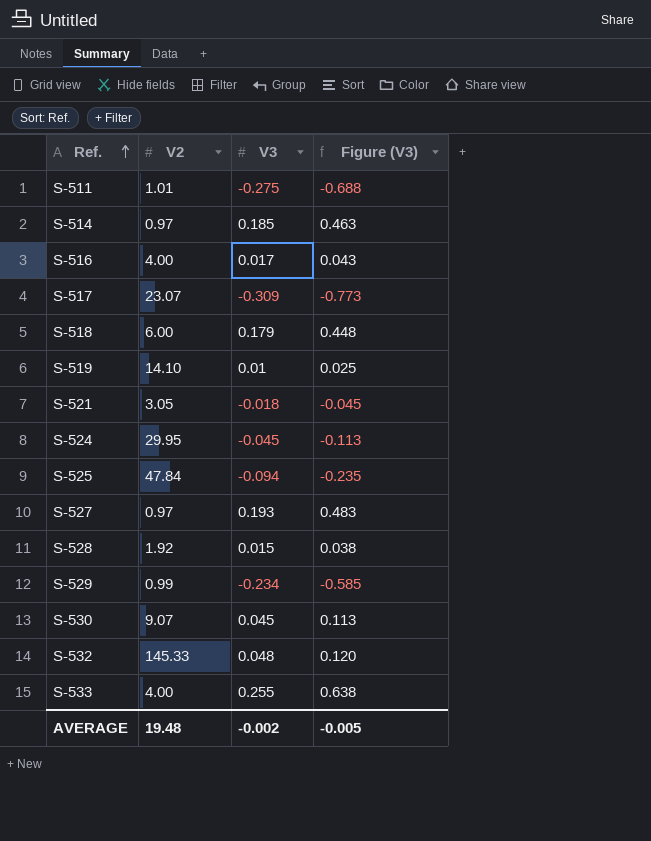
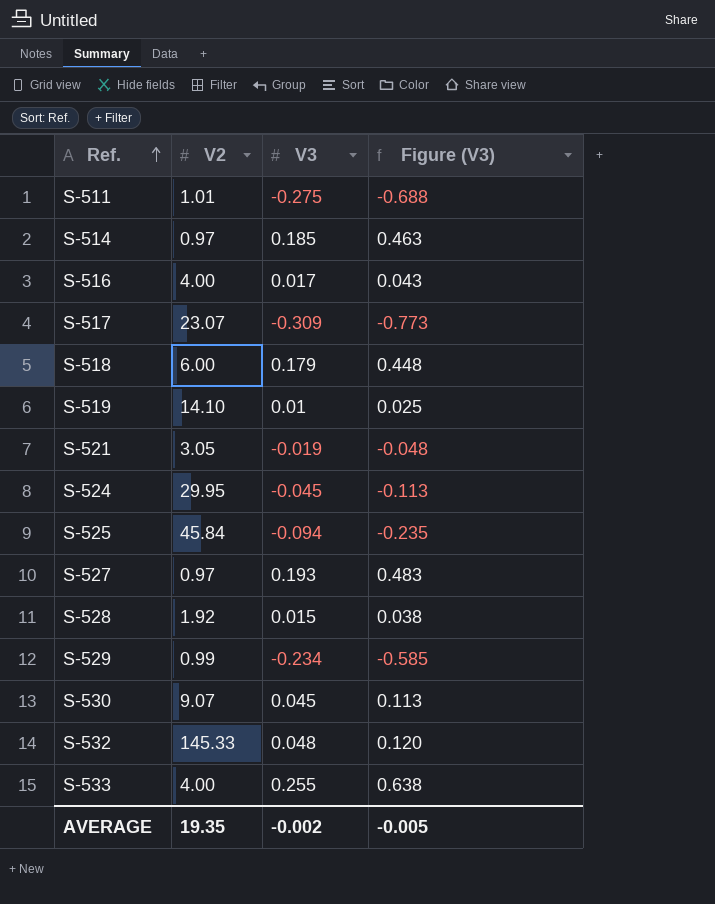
S-521 | V3: -0.018 -> -0.019
S-521 | Figure (V3): -0.045 -> -0.048
S-525 | V2: 47.84 -> 45.84
AVERAGE | V2: 19.48 -> 19.35

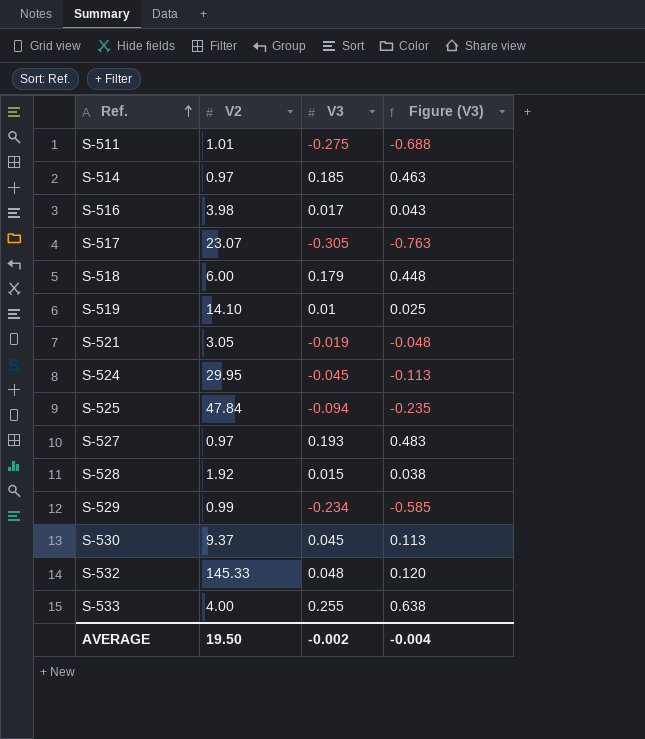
S-516 | V2: 4.00 -> 3.98
S-517 | V3: -0.309 -> -0.305
S-517 | Figure (V3): -0.773 -> -0.763
S-525 | V2: 45.84 -> 47.84
S-530 | V2: 9.07 -> 9.37
AVERAGE | V2: 19.35 -> 19.50
AVERAGE | Figure (V3): -0.005 -> -0.004

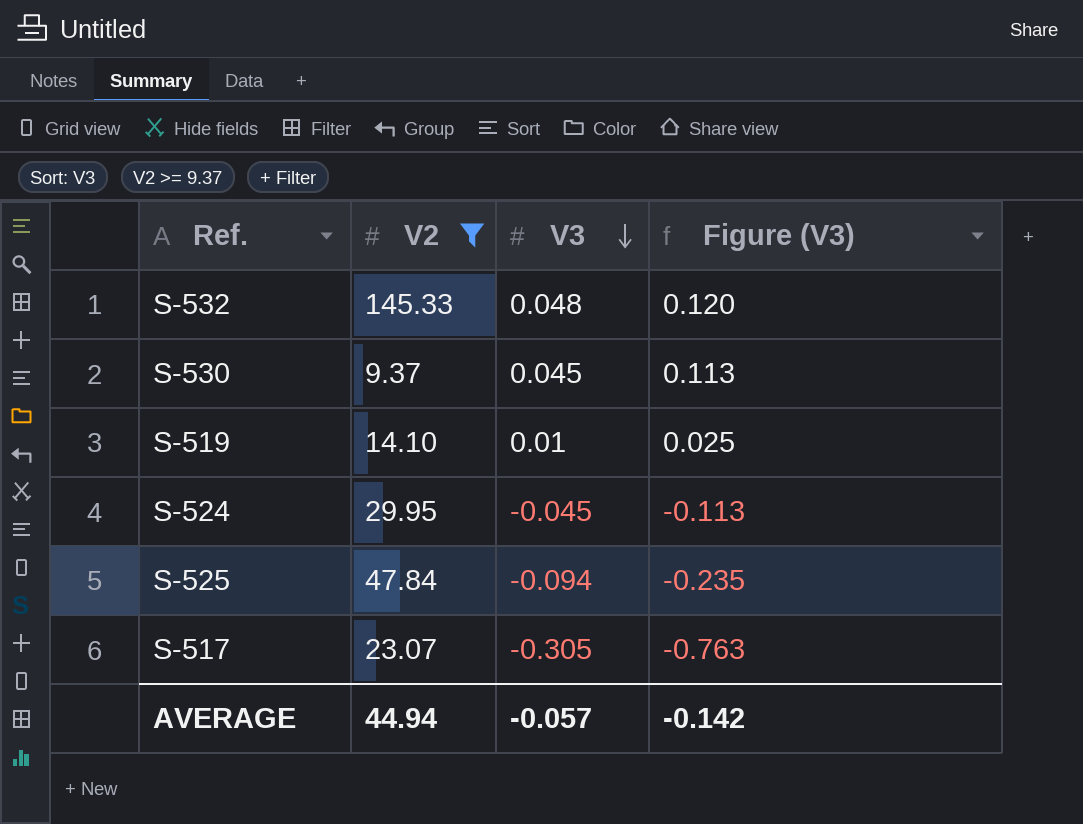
filter: none -> V2 >= 9.37
row order: Ref. ascending -> V3 descending
AVERAGE | V2: 19.50 -> 44.94
AVERAGE | V3: -0.002 -> -0.057
AVERAGE | Figure (V3): -0.004 -> -0.142

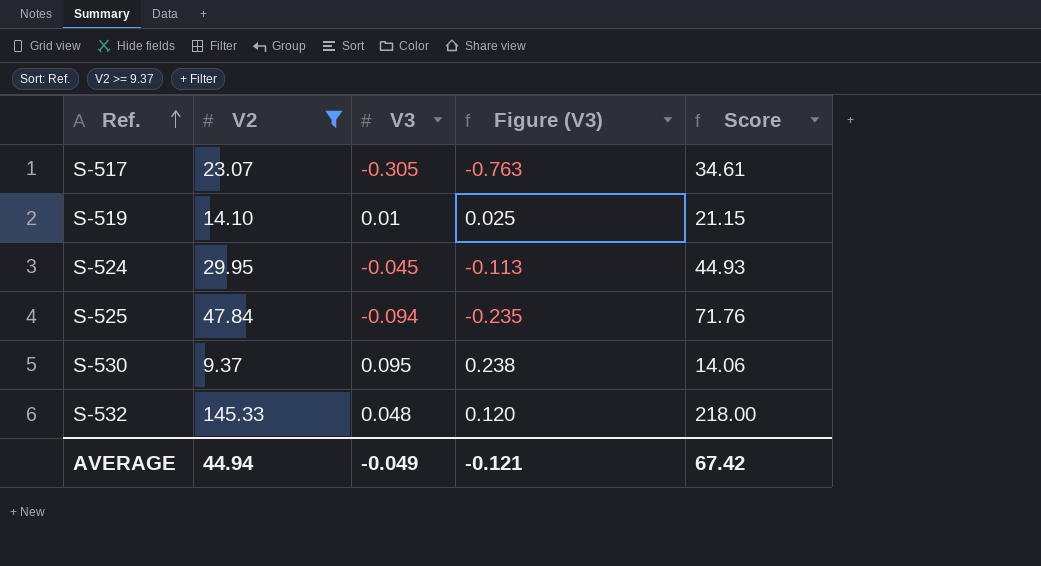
row order: V3 descending -> Ref. ascending
column Score | formula: none -> [V2] * 1.5
S-530 | V3: 0.045 -> 0.095
S-530 | Figure (V3): 0.113 -> 0.238
AVERAGE | V3: -0.057 -> -0.049
AVERAGE | Figure (V3): -0.142 -> -0.121

